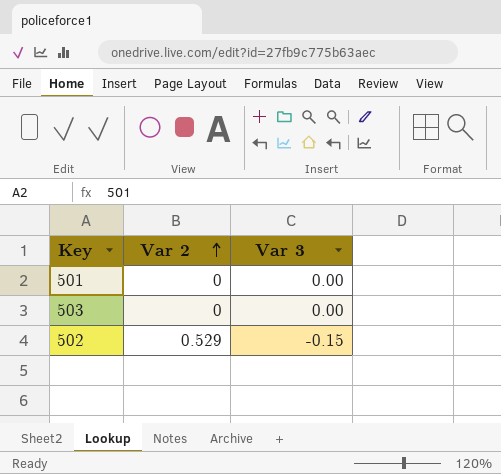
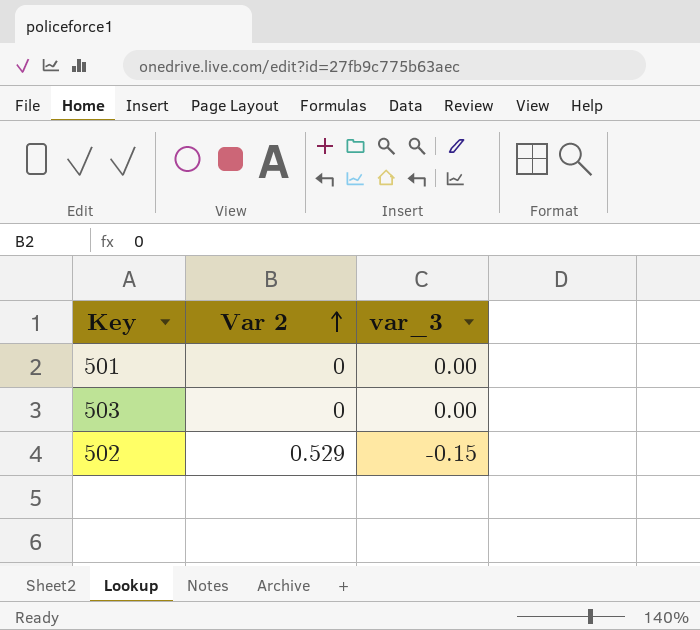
column name: Var 3 -> var_3

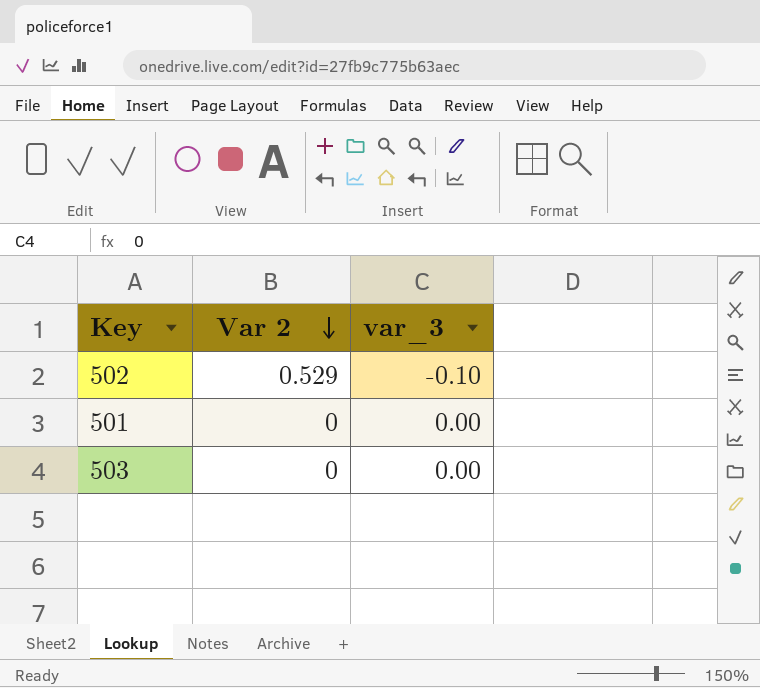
row order: Var 2 ascending -> Var 2 descending
502 | var_3: -0.15 -> -0.10

